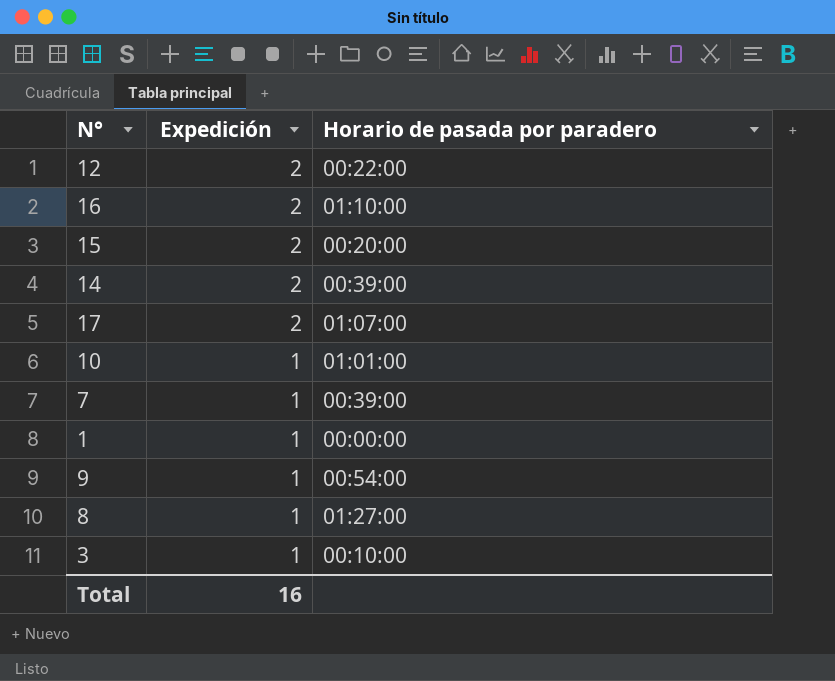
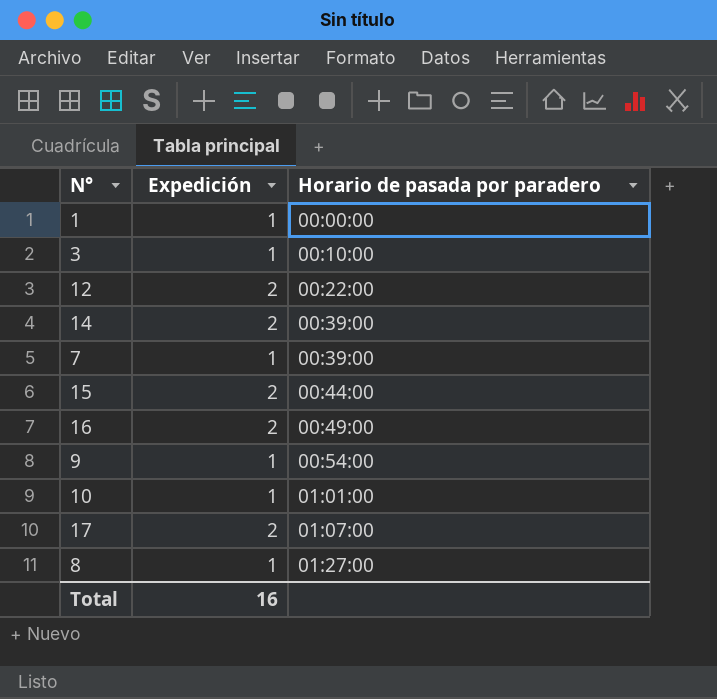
row order: Expedición descending -> Horario de pasada por paradero ascending
15 | Horario de pasada por paradero: 00:20:00 -> 00:44:00
16 | Horario de pasada por paradero: 01:10:00 -> 00:49:00

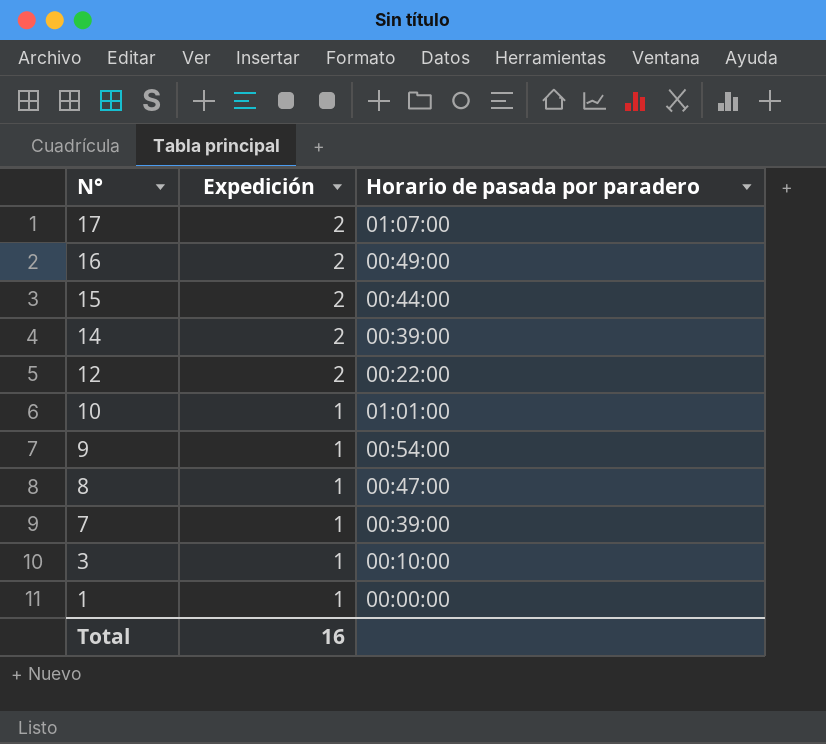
row order: Horario de pasada por paradero ascending -> N° descending
8 | Horario de pasada por paradero: 01:27:00 -> 00:47:00

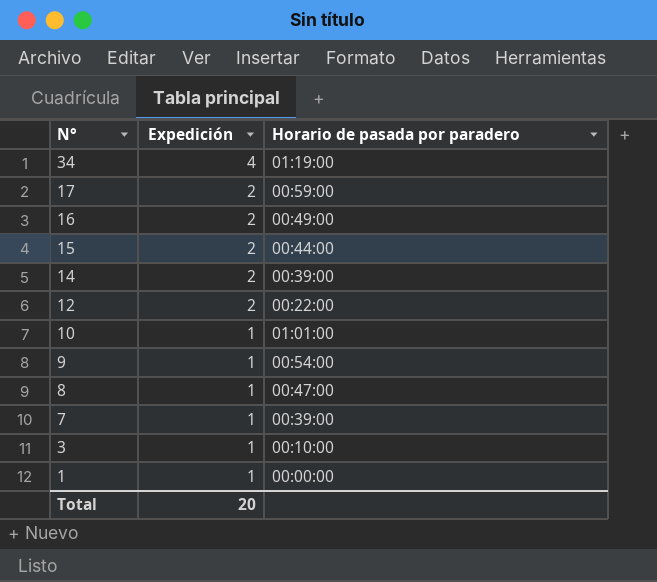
row 34: none -> 4 | 01:19:00
17 | Horario de pasada por paradero: 01:07:00 -> 00:59:00
Total | Expedición: 16 -> 20

